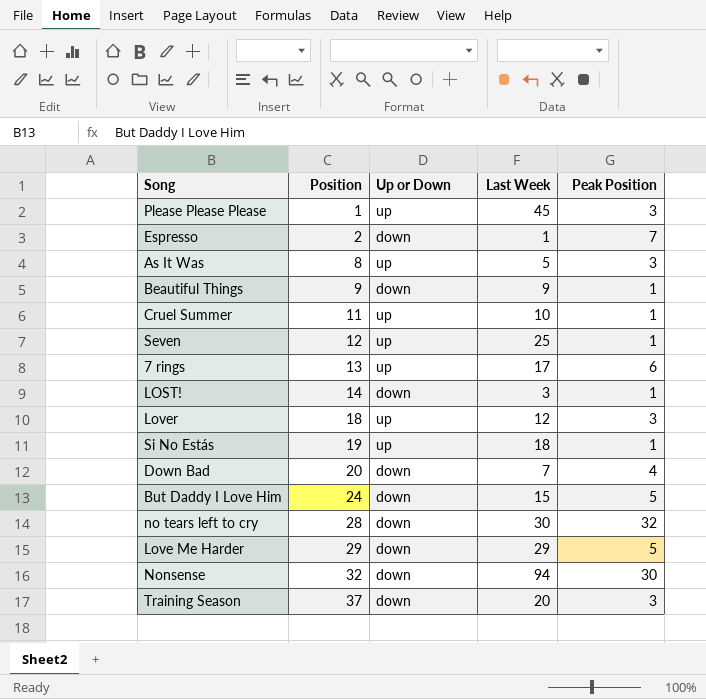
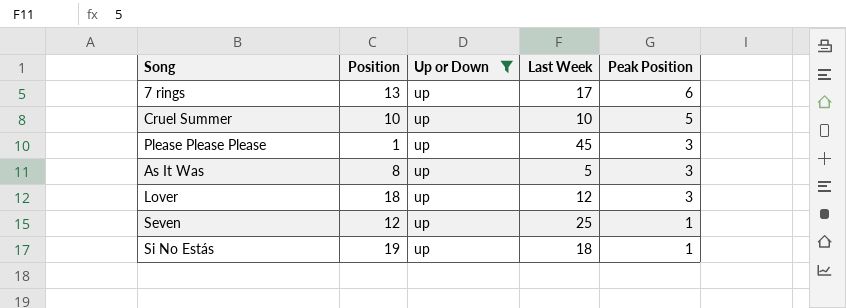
filter: none -> Up or Down = up
row order: Position ascending -> Peak Position descending
Cruel Summer | Position: 11 -> 10
Cruel Summer | Peak Position: 1 -> 5

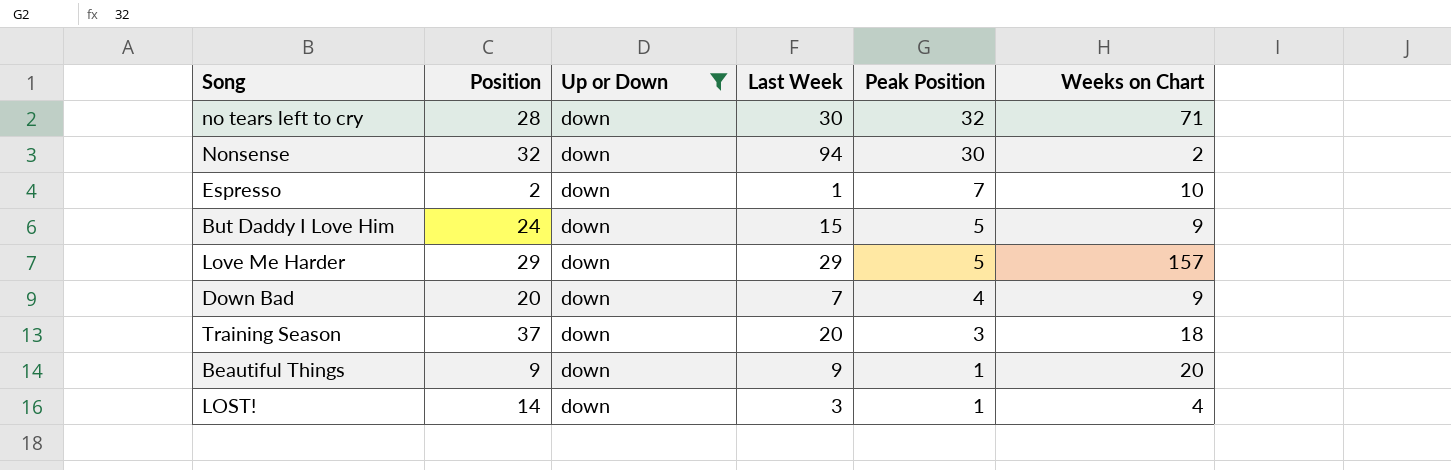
filter: Up or Down = up -> Up or Down = down
column Weeks on Chart | position: none -> 6

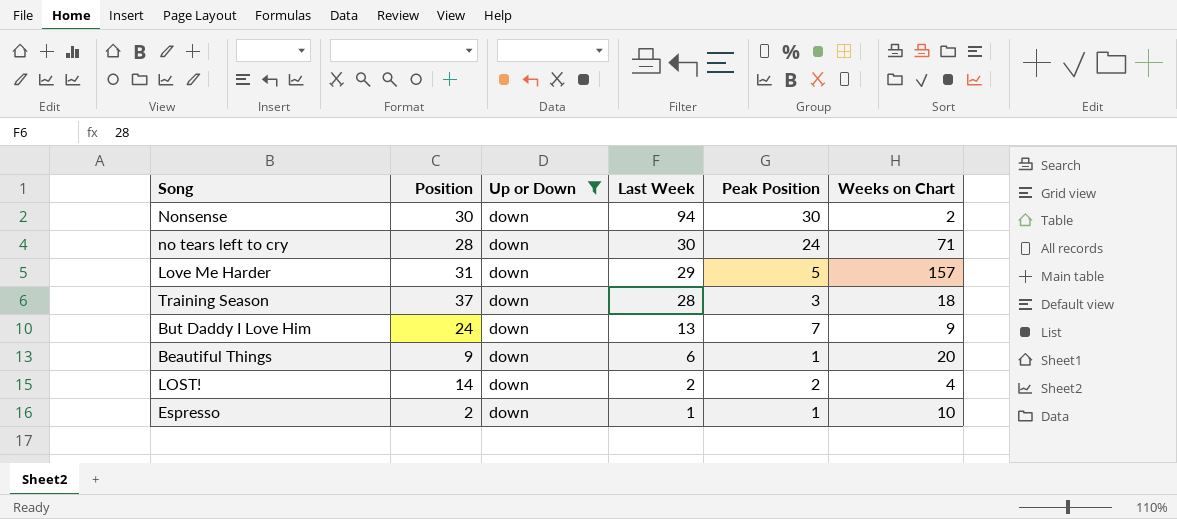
row order: Peak Position descending -> Last Week descending
row Down Bad: 20 | down | 7 | 4 | 9 -> none
Nonsense | Position: 32 -> 30
no tears left to cry | Peak Position: 32 -> 24
Love Me Harder | Position: 29 -> 31
Training Season | Last Week: 20 -> 28
But Daddy I Love Him | Last Week: 15 -> 13
But Daddy I Love Him | Peak Position: 5 -> 7
Beautiful Things | Last Week: 9 -> 6
LOST! | Last Week: 3 -> 2
LOST! | Peak Position: 1 -> 2
Espresso | Peak Position: 7 -> 1

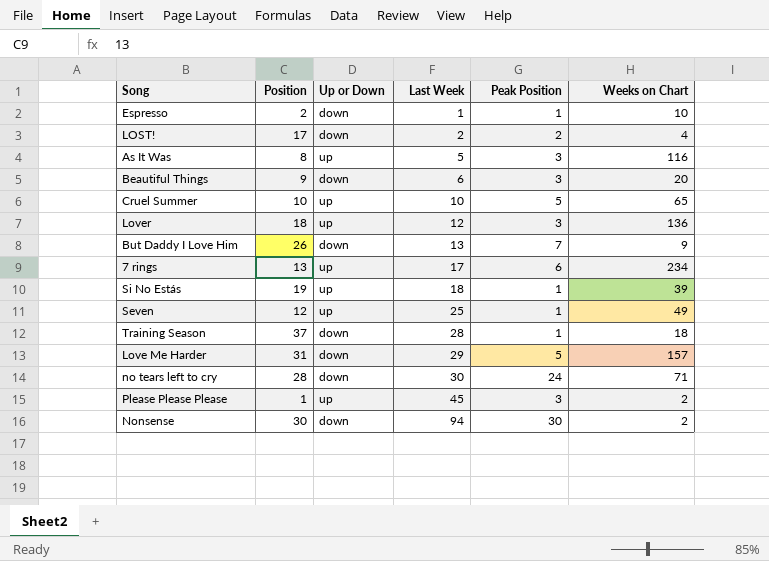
filter: Up or Down = down -> none
row order: Last Week descending -> Last Week ascending
LOST! | Position: 14 -> 17
Beautiful Things | Peak Position: 1 -> 3
But Daddy I Love Him | Position: 24 -> 26
Training Season | Peak Position: 3 -> 1

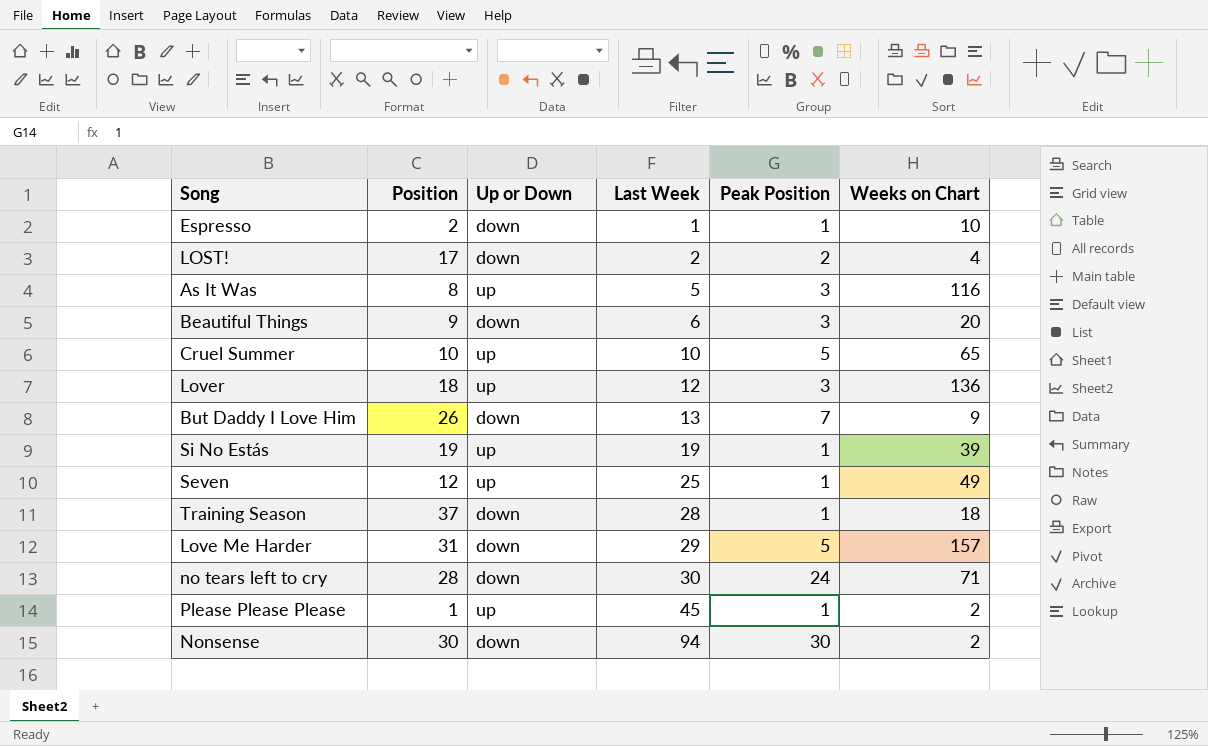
row 7 rings: 13 | up | 17 | 6 | 234 -> none
Si No Estás | Last Week: 18 -> 19
Please Please Please | Peak Position: 3 -> 1

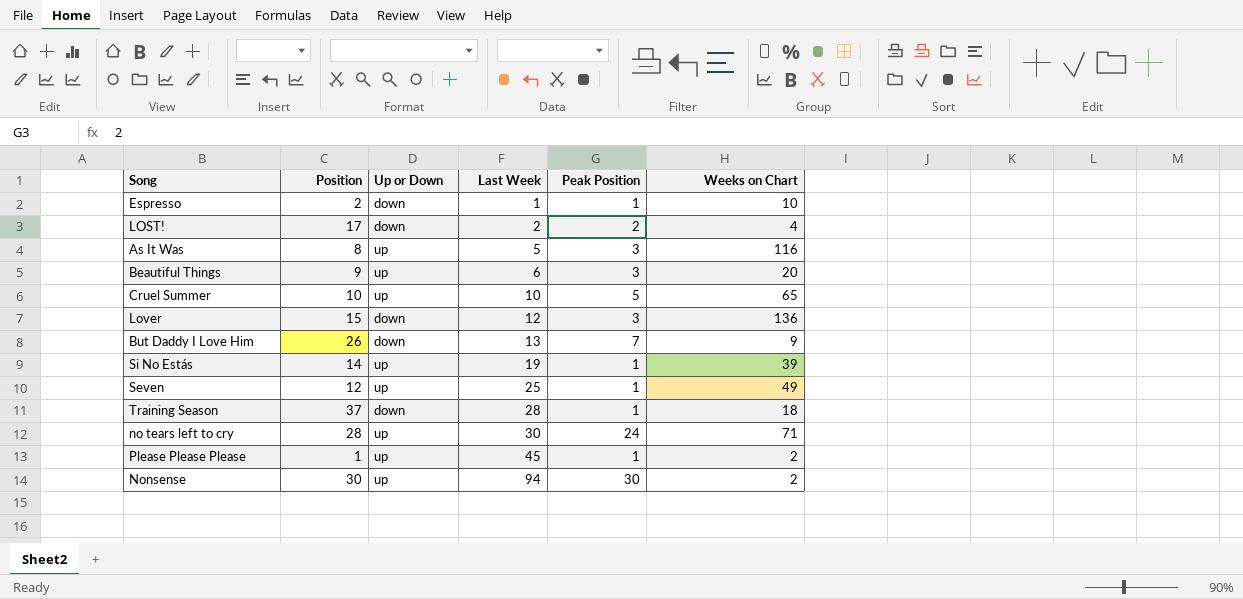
row Love Me Harder: 31 | down | 29 | 5 | 157 -> none
Beautiful Things | Up or Down: down -> up
Lover | Position: 18 -> 15
Lover | Up or Down: up -> down
Si No Estás | Position: 19 -> 14
no tears left to cry | Up or Down: down -> up
Nonsense | Up or Down: down -> up

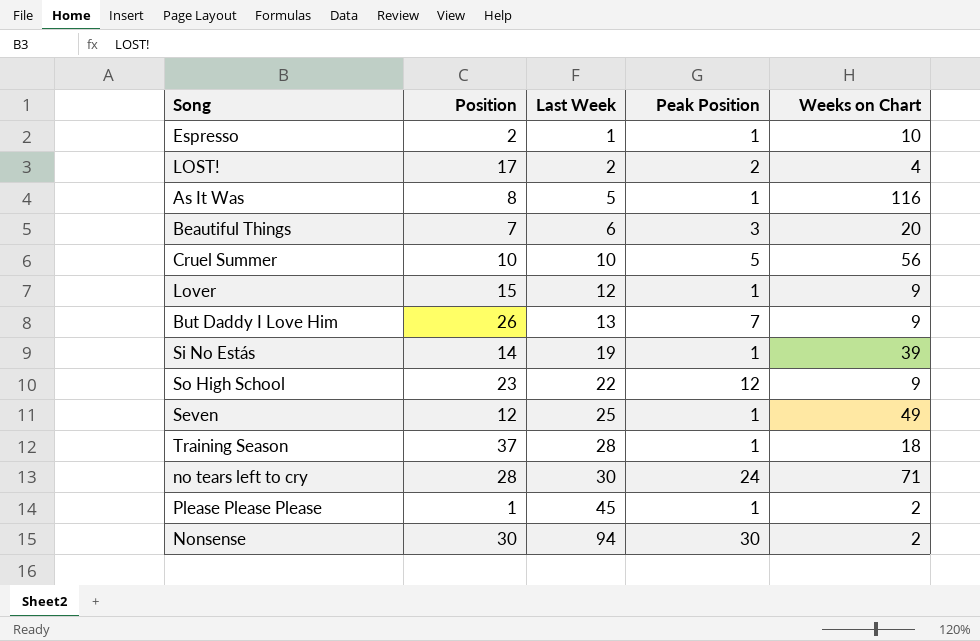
column Up or Down | position: 3 -> none
As It Was | Peak Position: 3 -> 1
Beautiful Things | Position: 9 -> 7
Cruel Summer | Weeks on Chart: 65 -> 56
Lover | Peak Position: 3 -> 1
Lover | Weeks on Chart: 136 -> 9
row So High School: none -> 23 | 22 | 12 | 9

